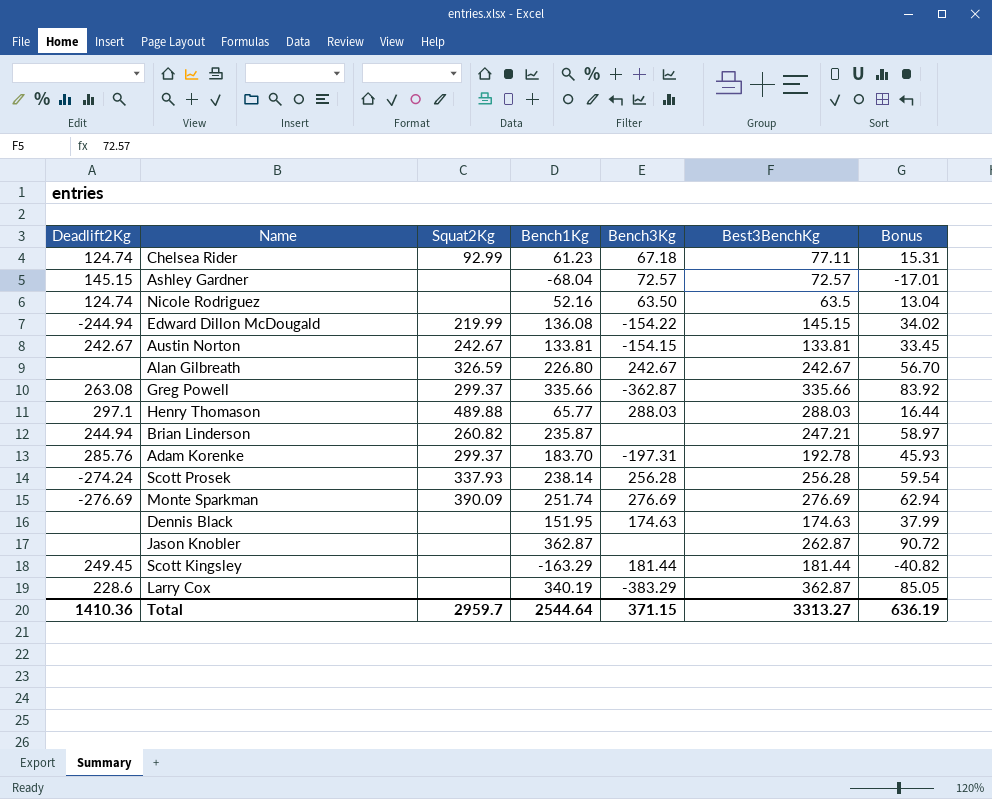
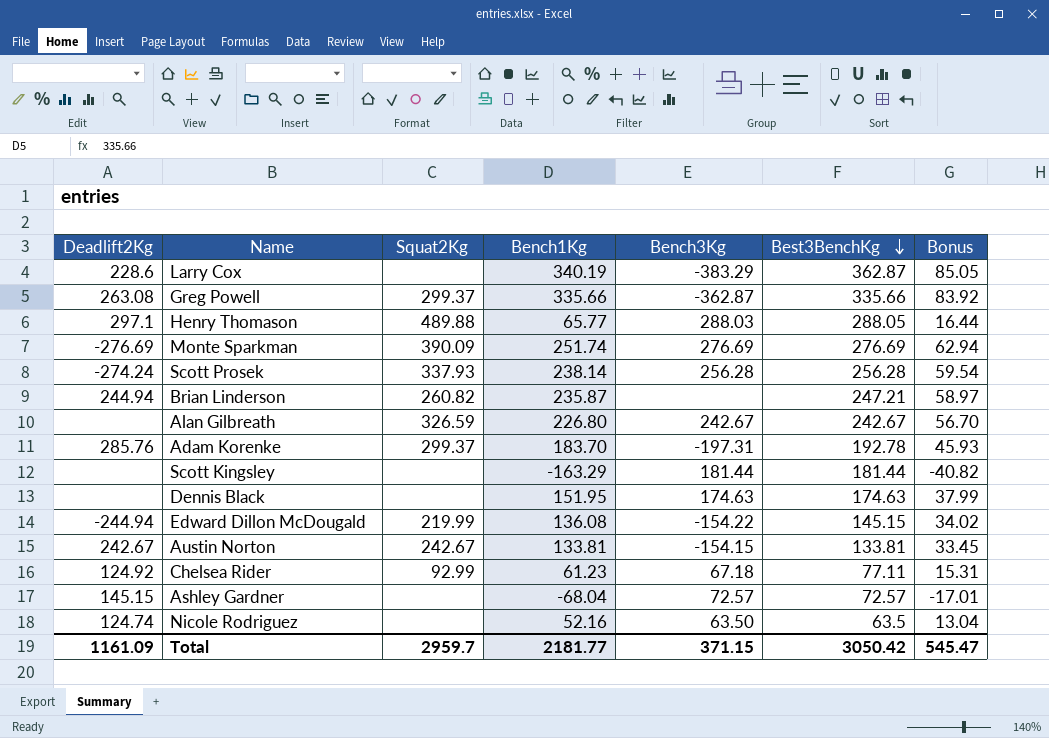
row order: none -> Best3BenchKg descending
row Jason Knobler: none | none | 362.87 | none | 262.87 | 90.72 -> none
Henry Thomason | Best3BenchKg: 288.03 -> 288.05
Scott Kingsley | Deadlift2Kg: 249.45 -> none
Chelsea Rider | Deadlift2Kg: 124.74 -> 124.92
Total | Deadlift2Kg: 1410.36 -> 1161.09
Total | Bench1Kg: 2544.64 -> 2181.77
Total | Best3BenchKg: 3313.27 -> 3050.42
Total | Bonus: 636.19 -> 545.47

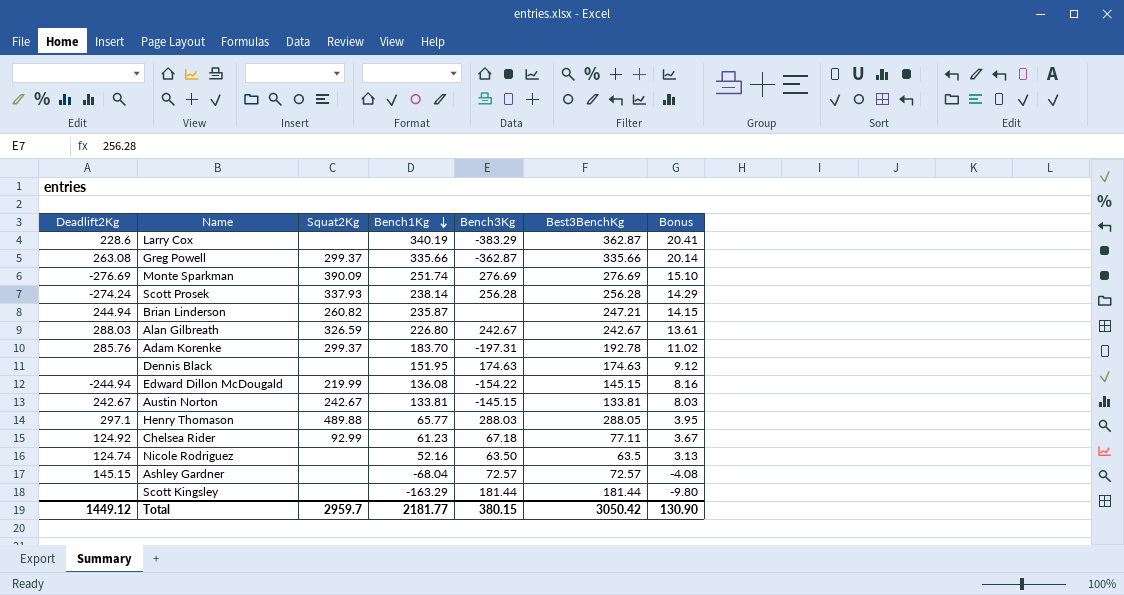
row order: Best3BenchKg descending -> Bench1Kg descending
column Bonus | formula: [Bench1Kg] * 0.25 -> [Bench1Kg] * 0.06
Alan Gilbreath | Deadlift2Kg: none -> 288.03
Austin Norton | Bench3Kg: -154.15 -> -145.15
Total | Deadlift2Kg: 1161.09 -> 1449.12
Total | Bench3Kg: 371.15 -> 380.15
Total | Bonus: 545.47 -> 130.90

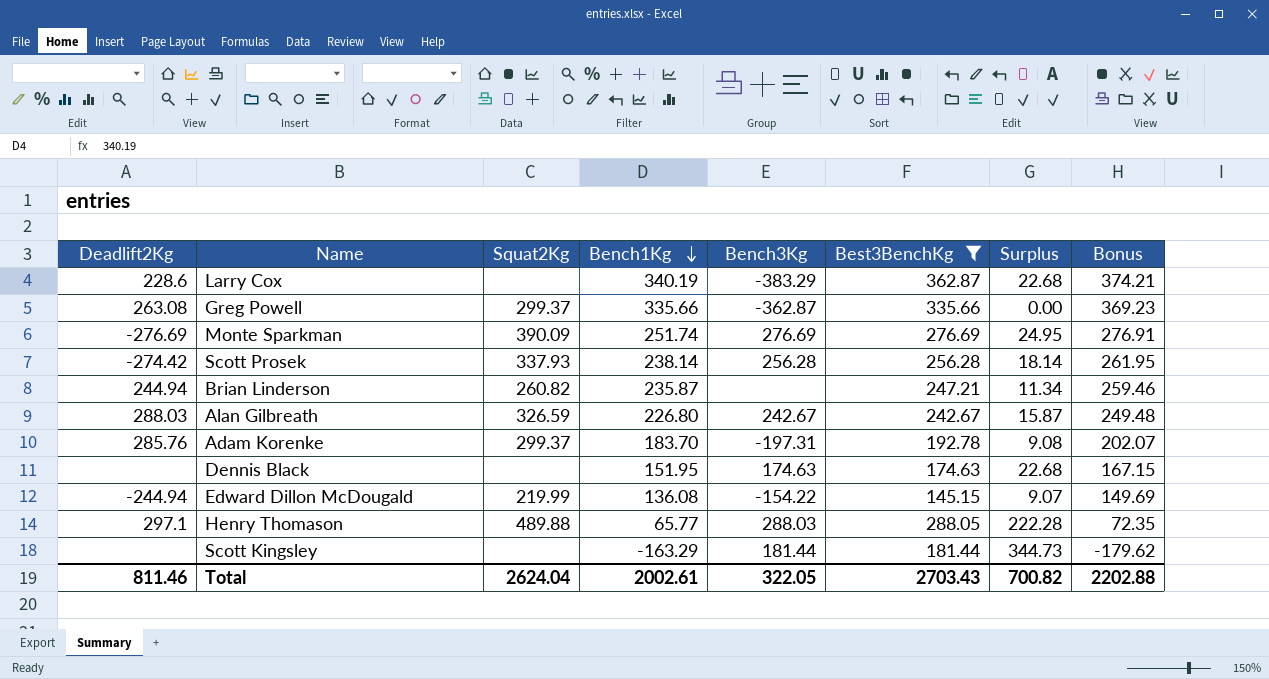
filter: none -> Best3BenchKg >= 145.15
column Surplus | formula: none -> [Best3BenchKg] - [Bench1Kg]
column Bonus | formula: [Bench1Kg] * 0.06 -> [Bench1Kg] * 1.1
Scott Prosek | Deadlift2Kg: -274.24 -> -274.42
Total | Deadlift2Kg: 1449.12 -> 811.46
Total | Squat2Kg: 2959.7 -> 2624.04
Total | Bench1Kg: 2181.77 -> 2002.61
Total | Bench3Kg: 380.15 -> 322.05
Total | Best3BenchKg: 3050.42 -> 2703.43
Total | Bonus: 130.90 -> 2202.88

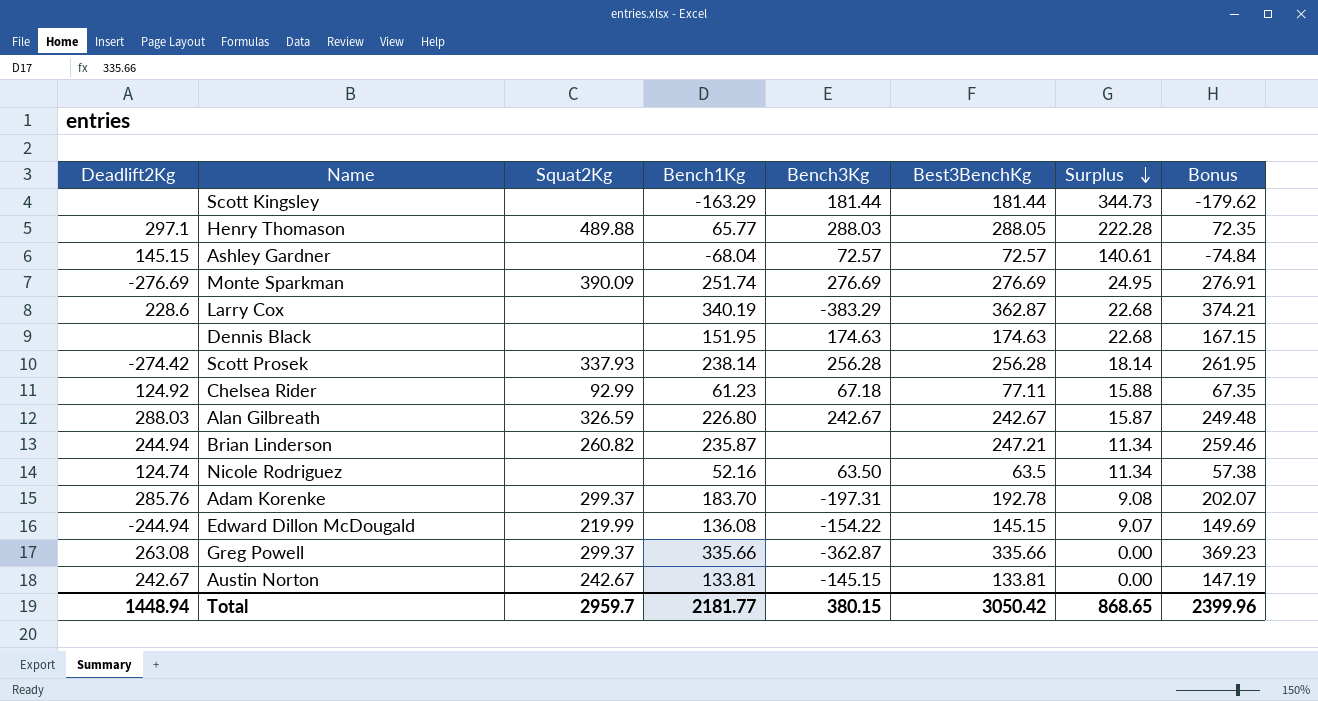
filter: Best3BenchKg >= 145.15 -> none
row order: Bench1Kg descending -> Surplus descending
Total | Deadlift2Kg: 811.46 -> 1448.94
Total | Squat2Kg: 2624.04 -> 2959.7
Total | Bench1Kg: 2002.61 -> 2181.77
Total | Bench3Kg: 322.05 -> 380.15
Total | Best3BenchKg: 2703.43 -> 3050.42
Total | Surplus: 700.82 -> 868.65
Total | Bonus: 2202.88 -> 2399.96

